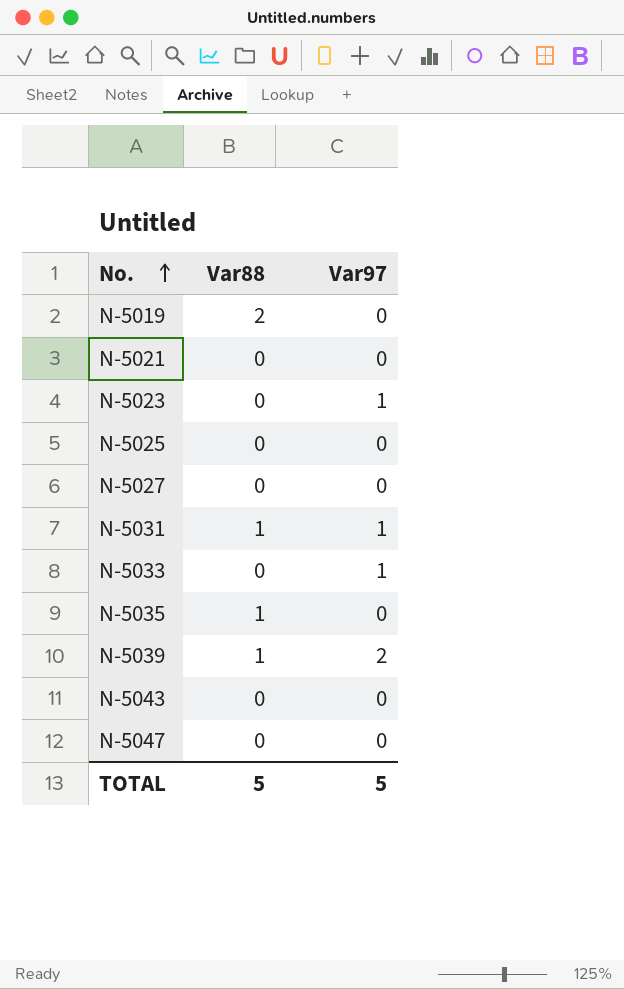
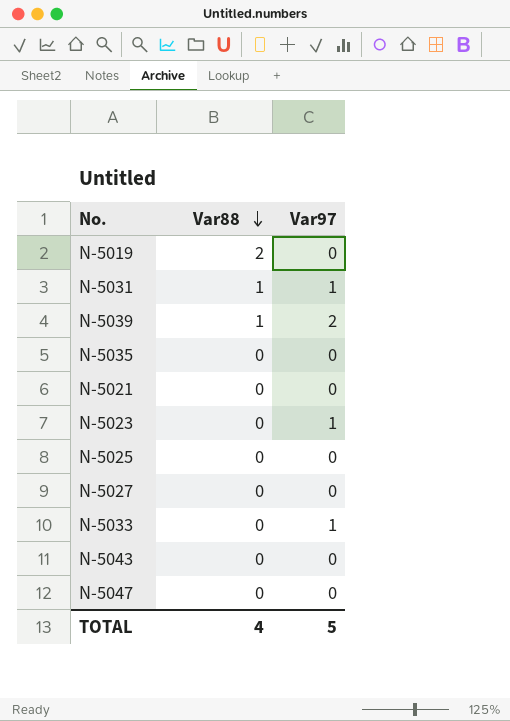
row order: No. ascending -> Var88 descending
N-5035 | Var88: 1 -> 0
TOTAL | Var88: 5 -> 4

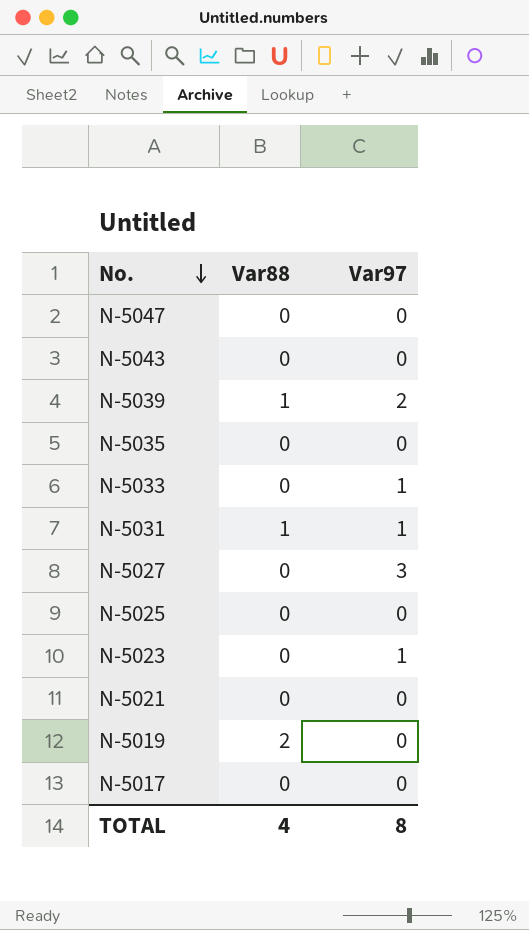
row order: Var88 descending -> No. descending
N-5027 | Var97: 0 -> 3
row N-5017: none -> 0 | 0
TOTAL | Var97: 5 -> 8

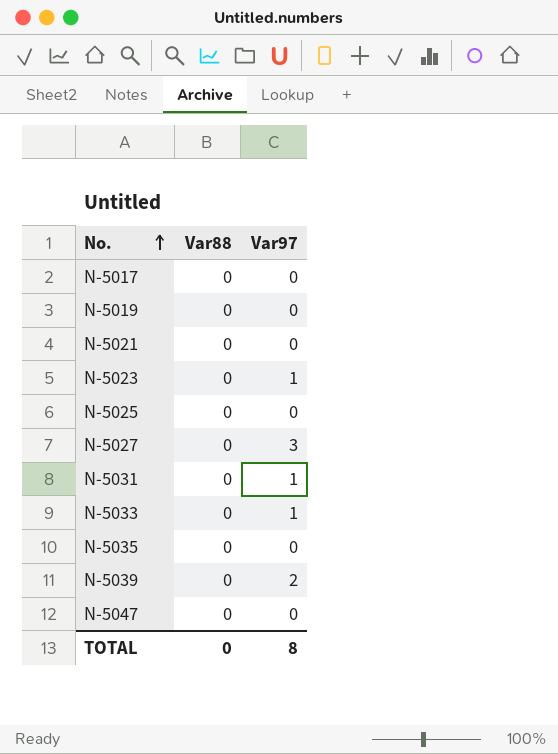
row order: No. descending -> No. ascending
row N-5043: 0 | 0 -> none
N-5019 | Var88: 2 -> 0
N-5031 | Var88: 1 -> 0
N-5039 | Var88: 1 -> 0
TOTAL | Var88: 4 -> 0

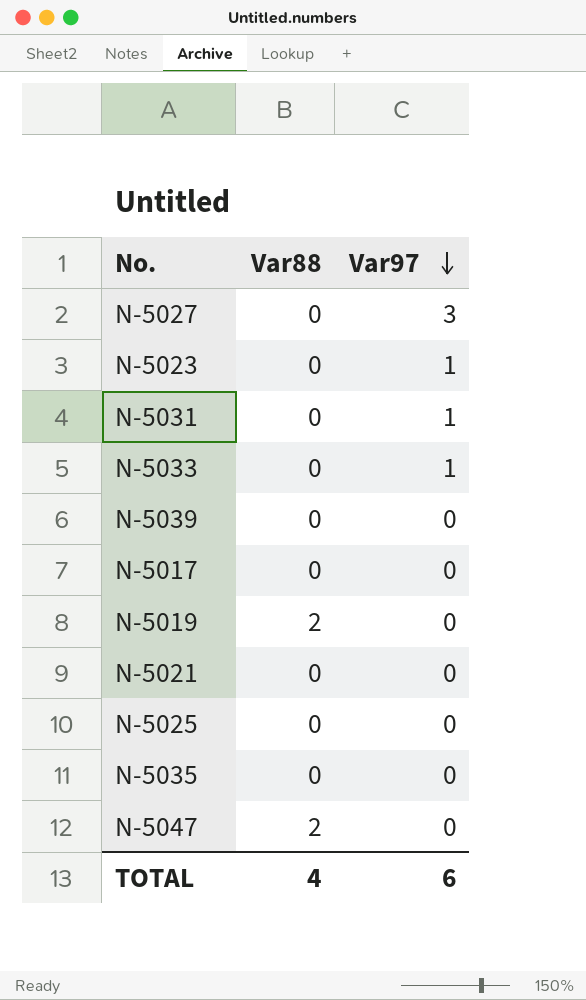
row order: No. ascending -> Var97 descending
N-5039 | Var97: 2 -> 0
N-5019 | Var88: 0 -> 2
N-5047 | Var88: 0 -> 2
TOTAL | Var88: 0 -> 4
TOTAL | Var97: 8 -> 6

